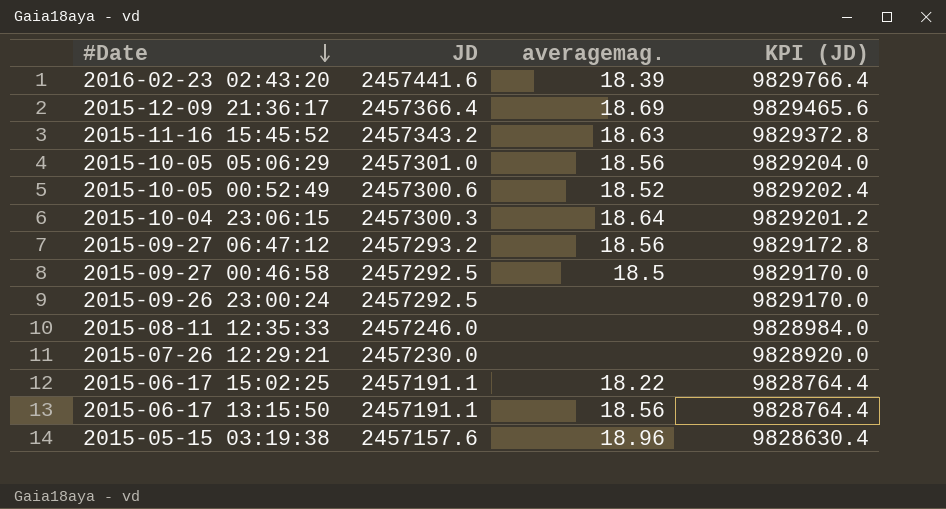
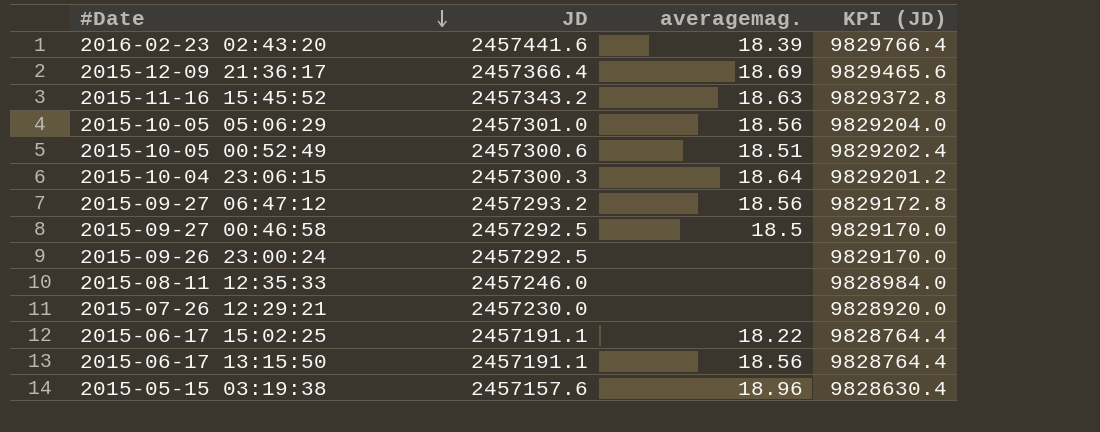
2015-10-05 00:52:49 | averagemag.: 18.52 -> 18.51

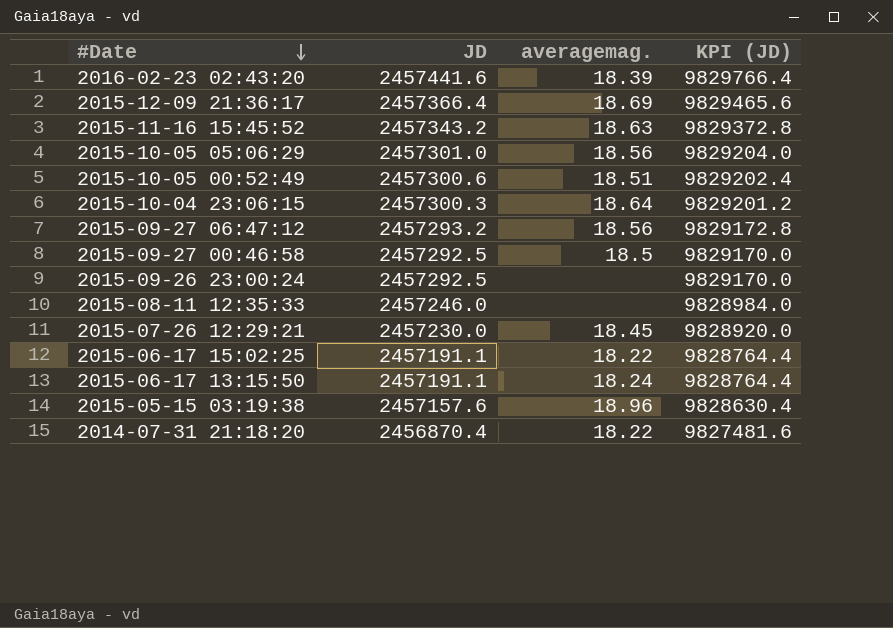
2015-07-26 12:29:21 | averagemag.: none -> 18.45
2015-06-17 13:15:50 | averagemag.: 18.56 -> 18.24
row 2014-07-31 21:18:20: none -> 2456870.4 | 18.22 | 9827481.6

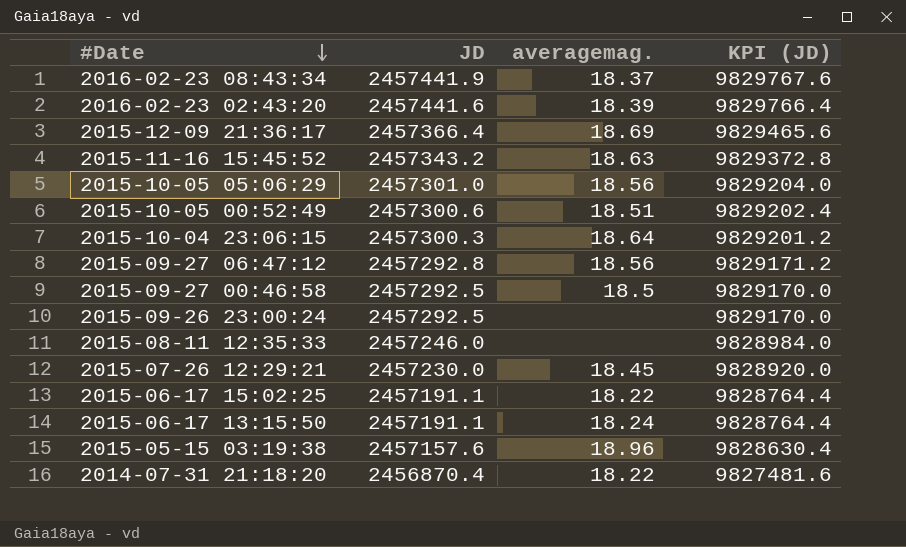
row 2016-02-23 08:43:34: none -> 2457441.9 | 18.37 | 9829767.6
2015-09-27 06:47:12 | JD: 2457293.2 -> 2457292.8
2015-09-27 06:47:12 | KPI (JD): 9829172.8 -> 9829171.2

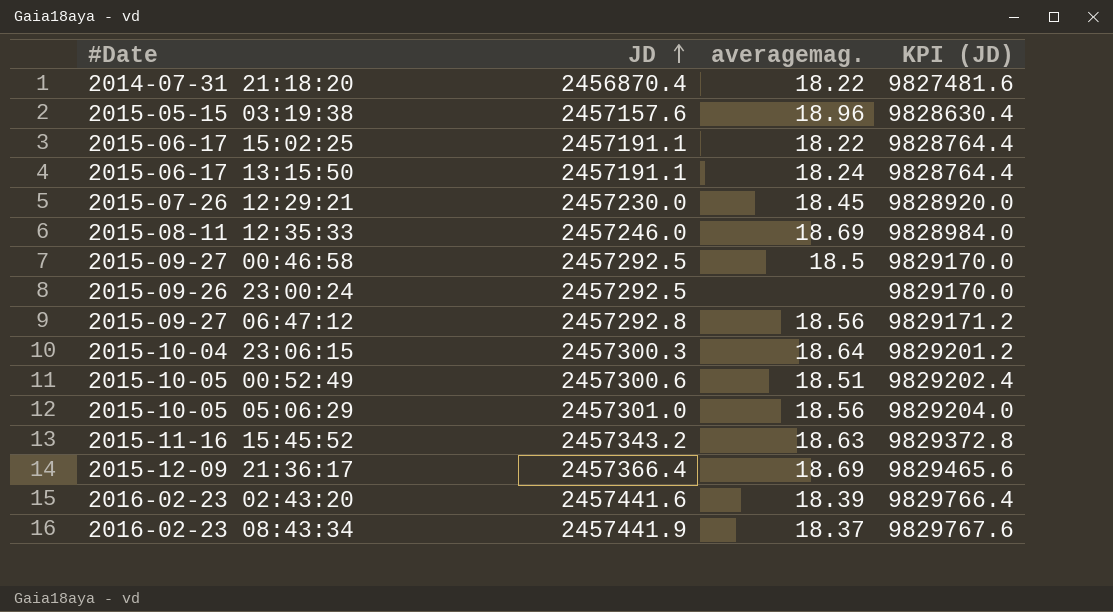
row order: #Date descending -> JD ascending
2015-08-11 12:35:33 | averagemag.: none -> 18.69

